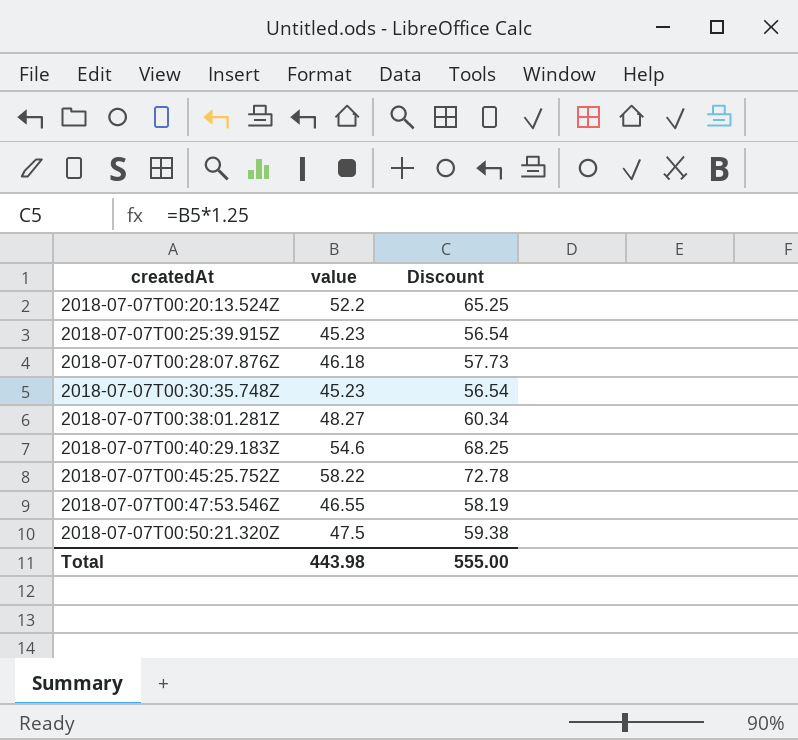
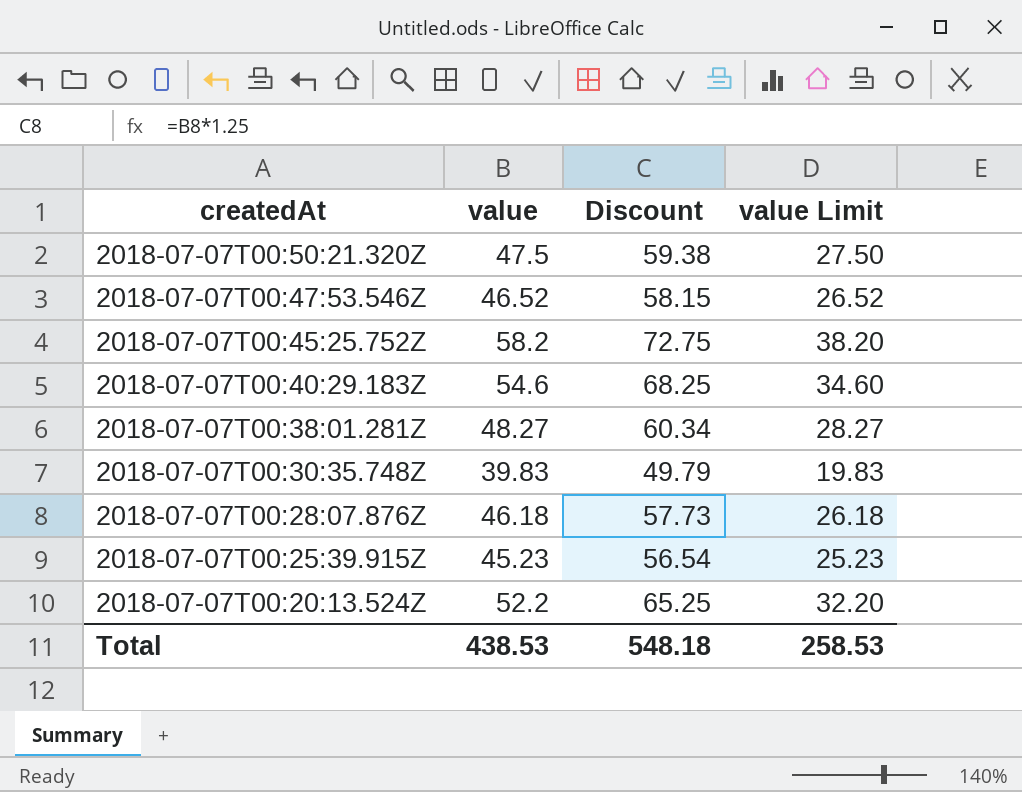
row order: createdAt ascending -> createdAt descending
column value Limit | formula: none -> [value] - 20
2018-07-07T00:47:53.546Z | value: 46.55 -> 46.52
2018-07-07T00:47:53.546Z | Discount: 58.19 -> 58.15
2018-07-07T00:45:25.752Z | value: 58.22 -> 58.2
2018-07-07T00:45:25.752Z | Discount: 72.78 -> 72.75
2018-07-07T00:30:35.748Z | value: 45.23 -> 39.83
2018-07-07T00:30:35.748Z | Discount: 56.54 -> 49.79
Total | value: 443.98 -> 438.53
Total | Discount: 555.00 -> 548.18

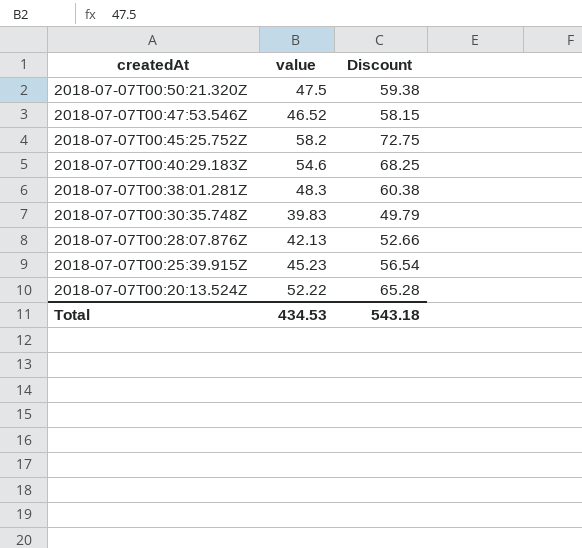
column value Limit | formula: [value] - 20 -> none
2018-07-07T00:38:01.281Z | value: 48.27 -> 48.3
2018-07-07T00:38:01.281Z | Discount: 60.34 -> 60.38
2018-07-07T00:28:07.876Z | value: 46.18 -> 42.13
2018-07-07T00:28:07.876Z | Discount: 57.73 -> 52.66
2018-07-07T00:20:13.524Z | value: 52.2 -> 52.22
2018-07-07T00:20:13.524Z | Discount: 65.25 -> 65.28
Total | value: 438.53 -> 434.53
Total | Discount: 548.18 -> 543.18

